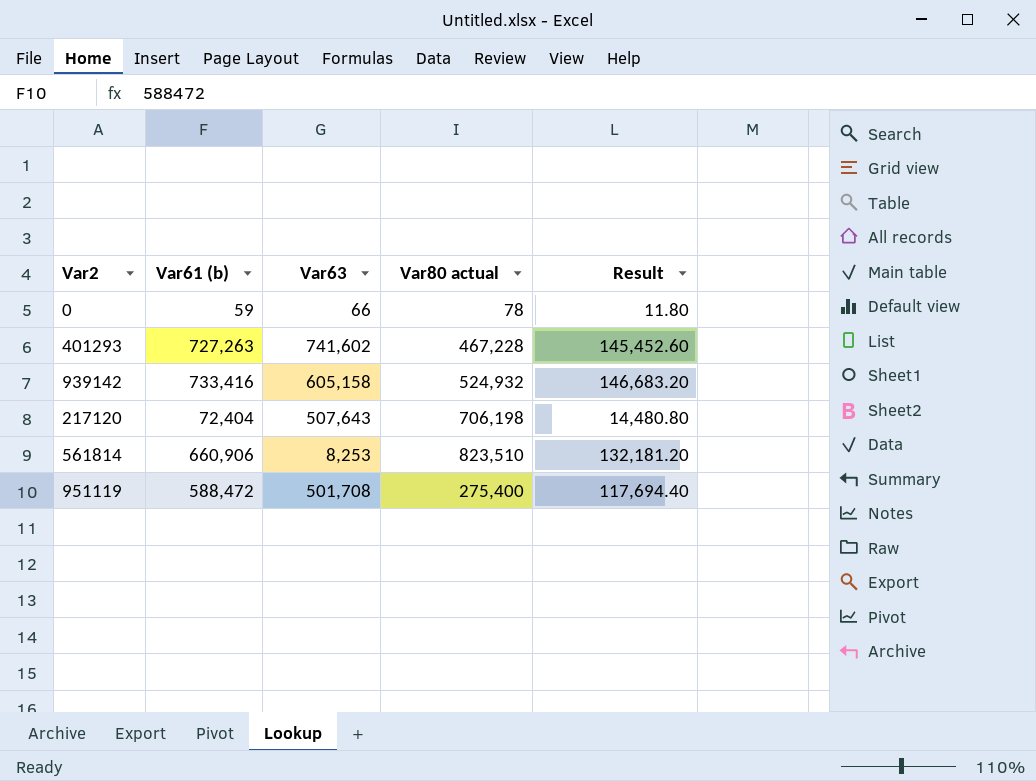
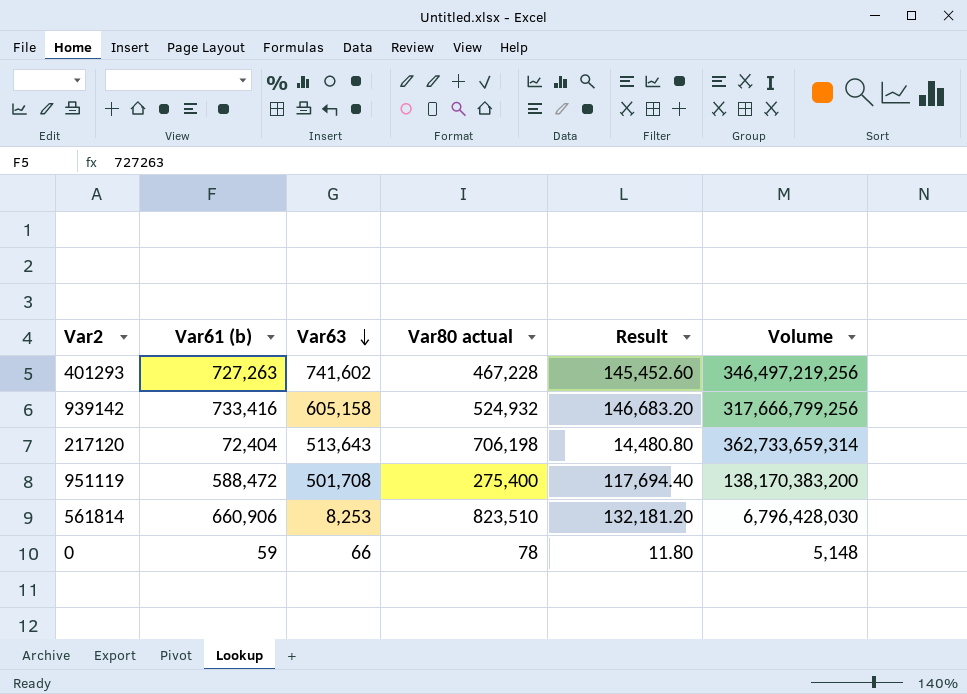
row order: none -> Var63 descending
column Volume | formula: none -> [Var63] * [Var80 actual]
217120 | Var63: 507,643 -> 513,643

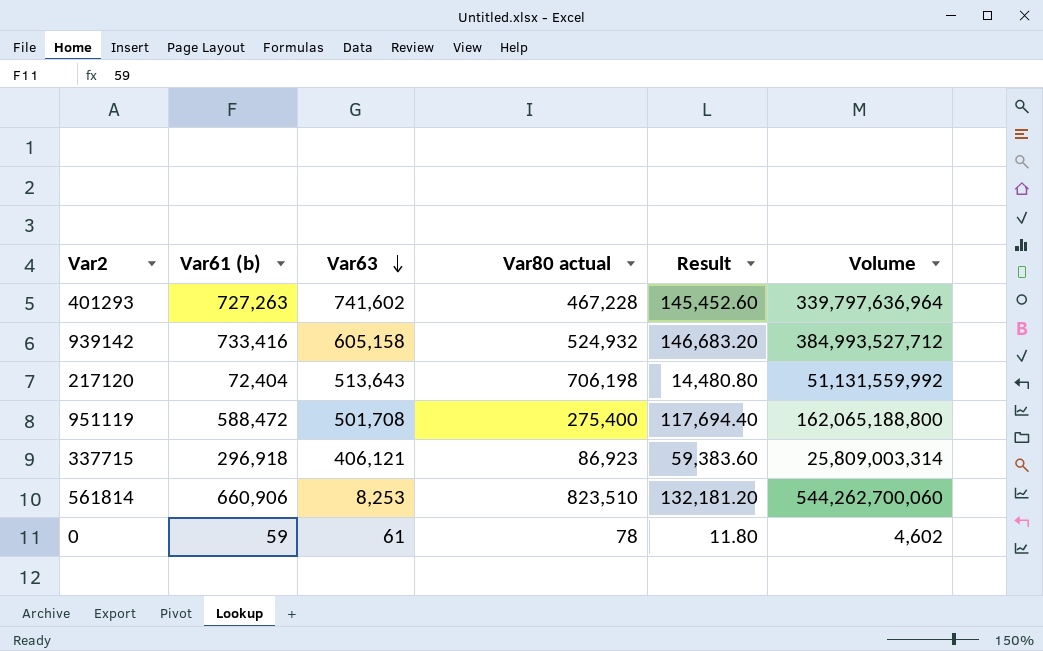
column Volume | formula: [Var63] * [Var80 actual] -> [Var61 (b)] * [Var80 actual]
row 337715: none -> 296,918 | 406,121 | 86,923 | 59,383.60 | 25,809,003,314
0 | Var63: 66 -> 61

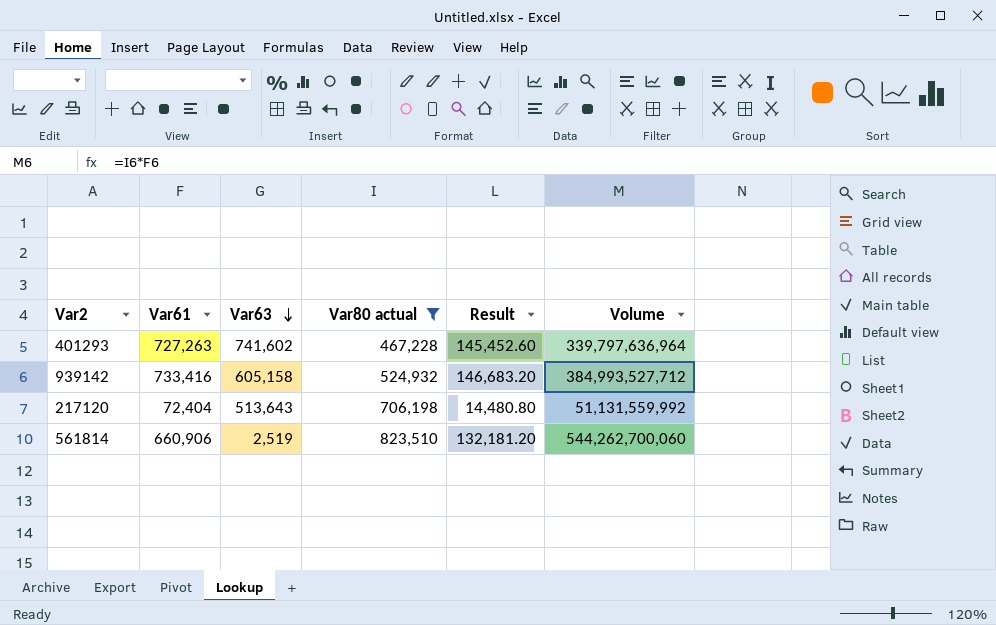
filter: none -> Var80 actual >= 467,228
column name: Var61 (b) -> Var61
561814 | Var63: 8,253 -> 2,519

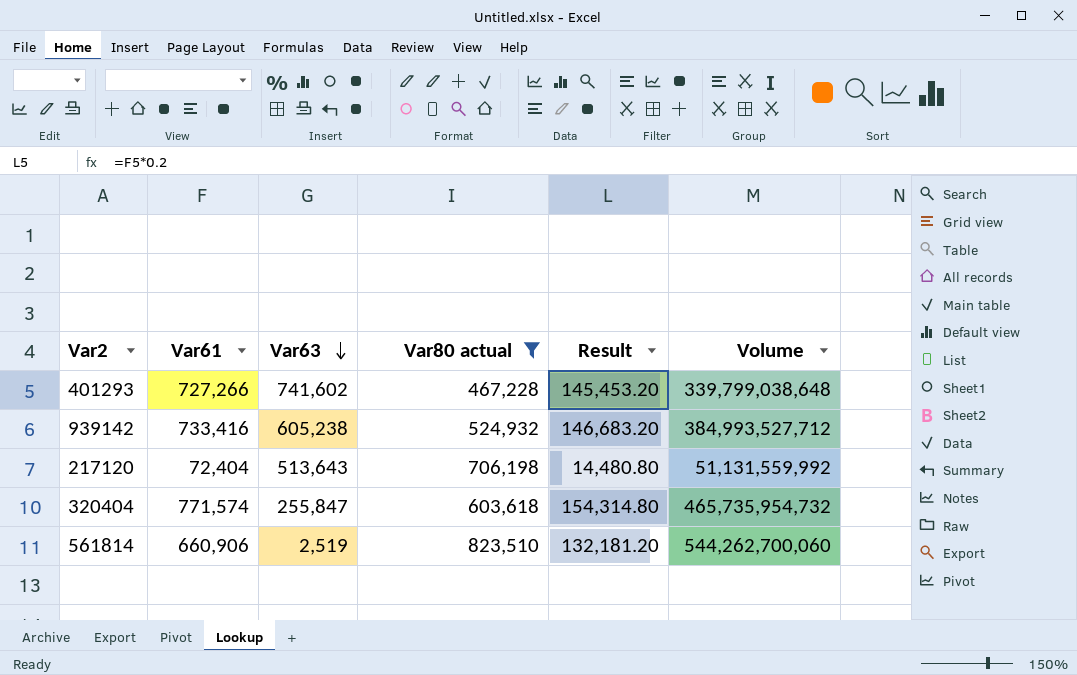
401293 | Var61: 727,263 -> 727,266
401293 | Result: 145,452.60 -> 145,453.20
401293 | Volume: 339,797,636,964 -> 339,799,038,648
939142 | Var63: 605,158 -> 605,238
row 320404: none -> 771,574 | 255,847 | 603,618 | 154,314.80 | 465,735,954,732

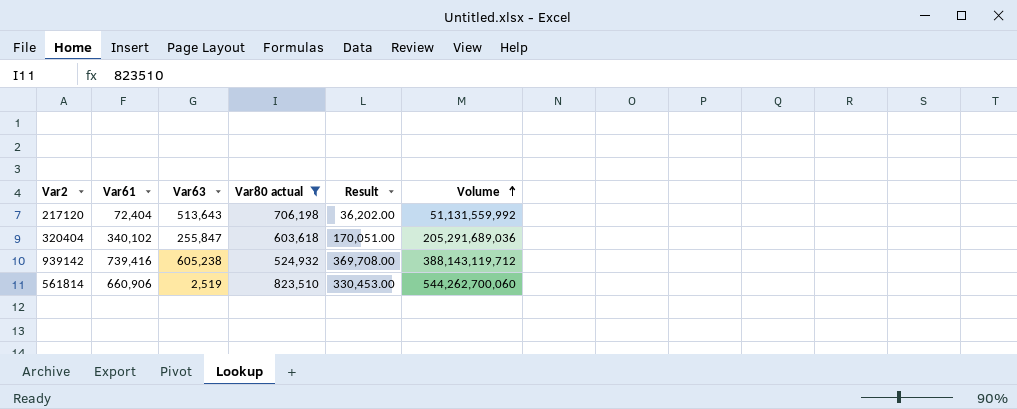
row order: Var63 descending -> Volume ascending
column Result | formula: [Var61] * 0.2 -> [Var61] * 0.5
row 401293: 727,266 | 741,602 | 467,228 | 145,453.20 | 339,799,038,648 -> none
320404 | Var61: 771,574 -> 340,102
320404 | Volume: 465,735,954,732 -> 205,291,689,036
939142 | Var61: 733,416 -> 739,416
939142 | Volume: 384,993,527,712 -> 388,143,119,712

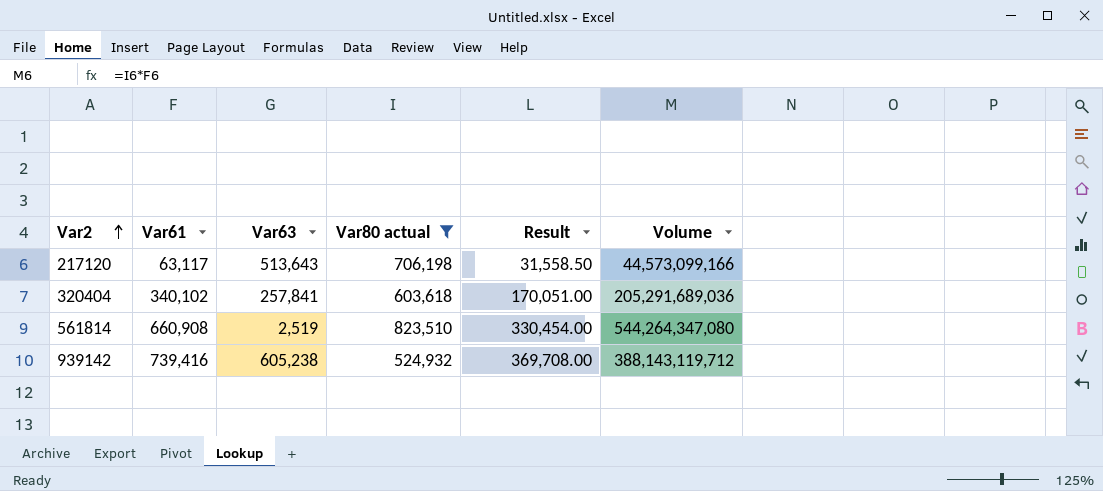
row order: Volume ascending -> Var2 ascending
217120 | Var61: 72,404 -> 63,117
217120 | Result: 36,202.00 -> 31,558.50
217120 | Volume: 51,131,559,992 -> 44,573,099,166
320404 | Var63: 255,847 -> 257,841
561814 | Var61: 660,906 -> 660,908
561814 | Result: 330,453.00 -> 330,454.00
561814 | Volume: 544,262,700,060 -> 544,264,347,080

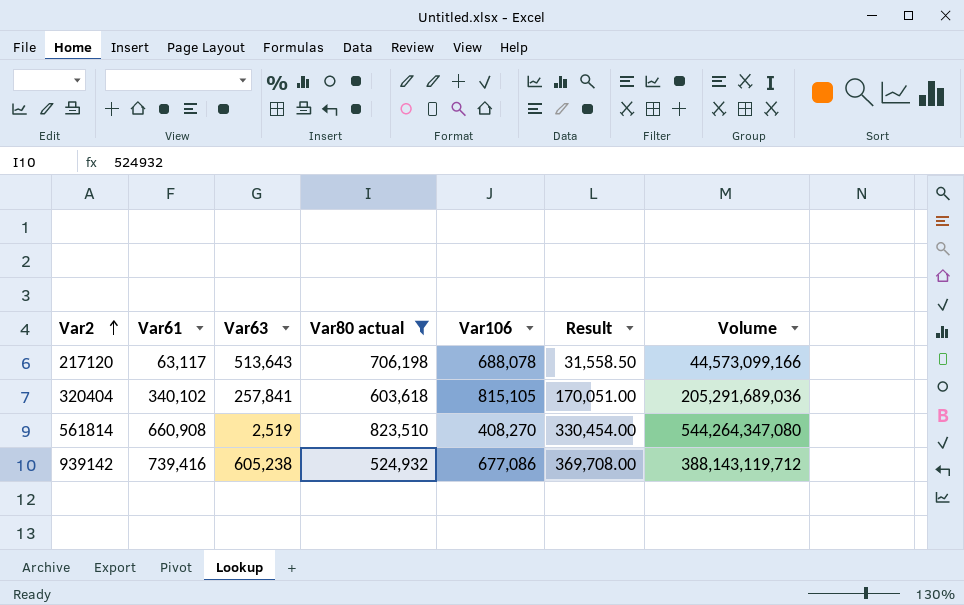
column Var106 | position: none -> 5

